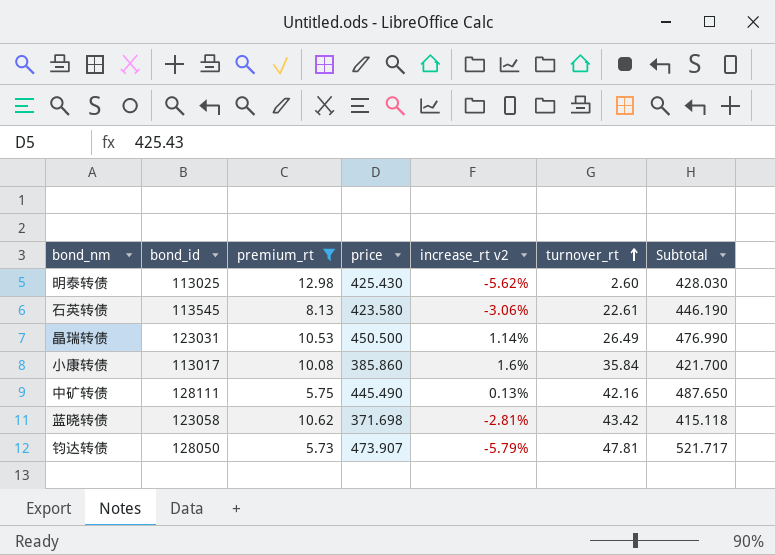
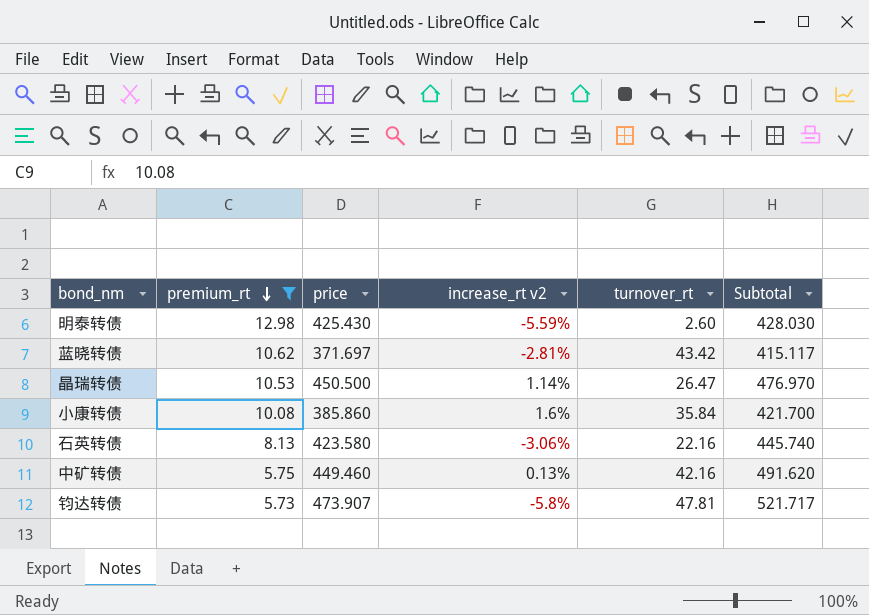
row order: turnover_rt ascending -> premium_rt descending
column bond_id | position: 2 -> none
明泰转债 | increase_rt v2: -5.62% -> -5.59%
蓝晓转债 | price: 371.698 -> 371.697
蓝晓转债 | Subtotal: 415.118 -> 415.117
晶瑞转债 | turnover_rt: 26.49 -> 26.47
晶瑞转债 | Subtotal: 476.990 -> 476.970
石英转债 | turnover_rt: 22.61 -> 22.16
石英转债 | Subtotal: 446.190 -> 445.740
中矿转债 | price: 445.490 -> 449.460
中矿转债 | Subtotal: 487.650 -> 491.620
钧达转债 | increase_rt v2: -5.79% -> -5.8%

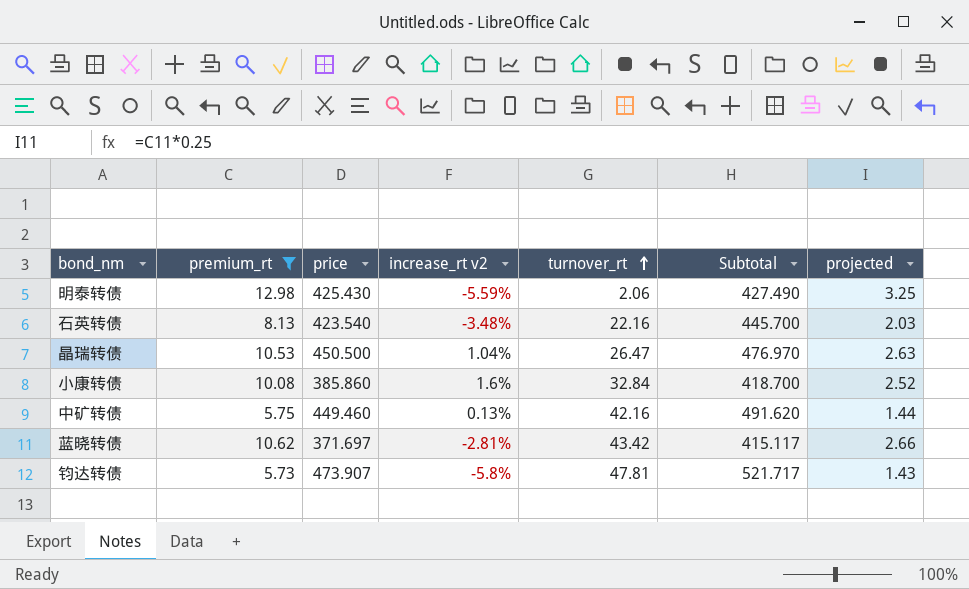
row order: premium_rt descending -> turnover_rt ascending
column projected | formula: none -> [premium_rt] * 0.25
明泰转债 | turnover_rt: 2.60 -> 2.06
明泰转债 | Subtotal: 428.030 -> 427.490
石英转债 | price: 423.580 -> 423.540
石英转债 | increase_rt v2: -3.06% -> -3.48%
石英转债 | Subtotal: 445.740 -> 445.700
晶瑞转债 | increase_rt v2: 1.14% -> 1.04%
小康转债 | turnover_rt: 35.84 -> 32.84
小康转债 | Subtotal: 421.700 -> 418.700

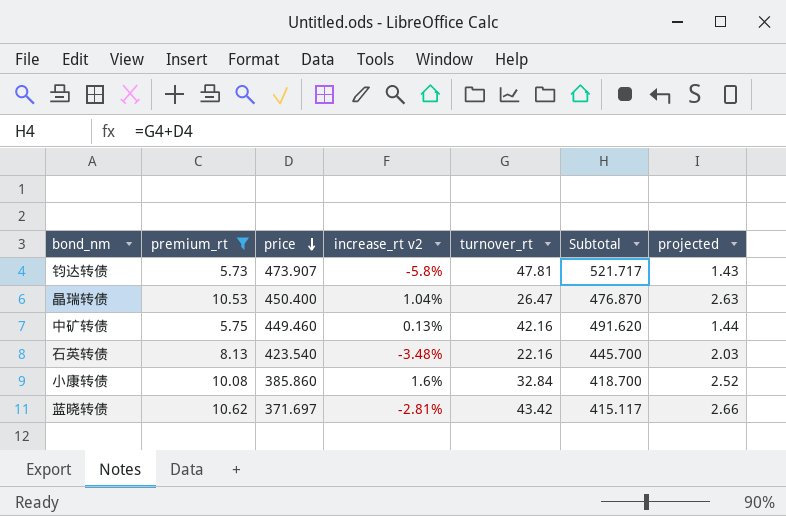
row order: turnover_rt ascending -> price descending
row 明泰转债: 12.98 | 425.430 | -5.59% | 2.06 | 427.490 | 3.25 -> none
晶瑞转债 | price: 450.500 -> 450.400
晶瑞转债 | Subtotal: 476.970 -> 476.870

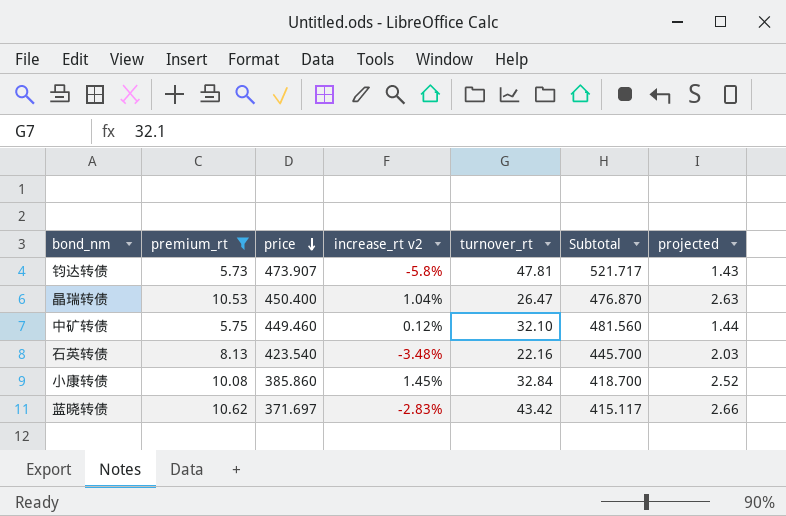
中矿转债 | increase_rt v2: 0.13% -> 0.12%
中矿转债 | turnover_rt: 42.16 -> 32.10
中矿转债 | Subtotal: 491.620 -> 481.560
小康转债 | increase_rt v2: 1.6% -> 1.45%
蓝晓转债 | increase_rt v2: -2.81% -> -2.83%

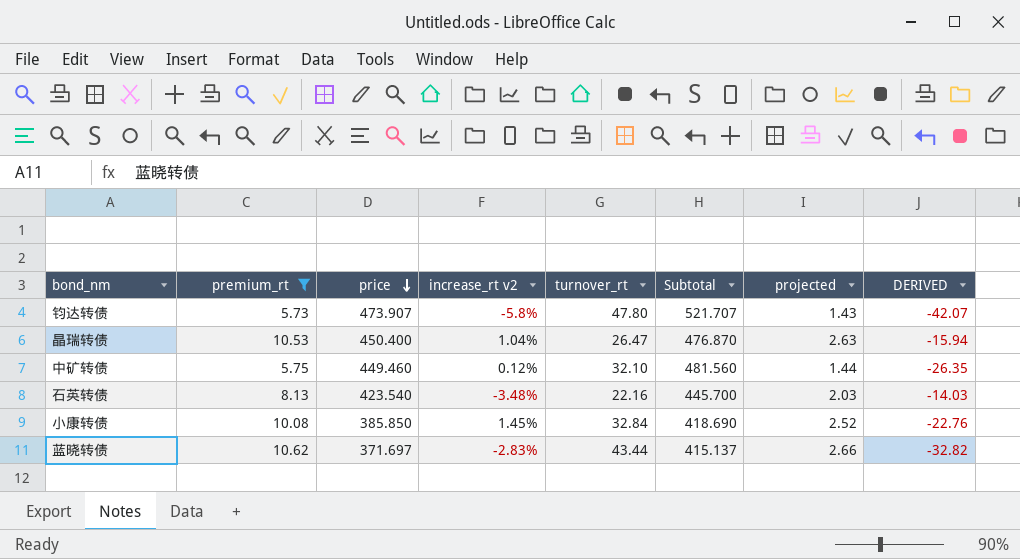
column DERIVED | formula: none -> [premium_rt] - [turnover_rt]
钧达转债 | turnover_rt: 47.81 -> 47.80
钧达转债 | Subtotal: 521.717 -> 521.707
小康转债 | price: 385.860 -> 385.850
小康转债 | Subtotal: 418.700 -> 418.690
蓝晓转债 | turnover_rt: 43.42 -> 43.44
蓝晓转债 | Subtotal: 415.117 -> 415.137

